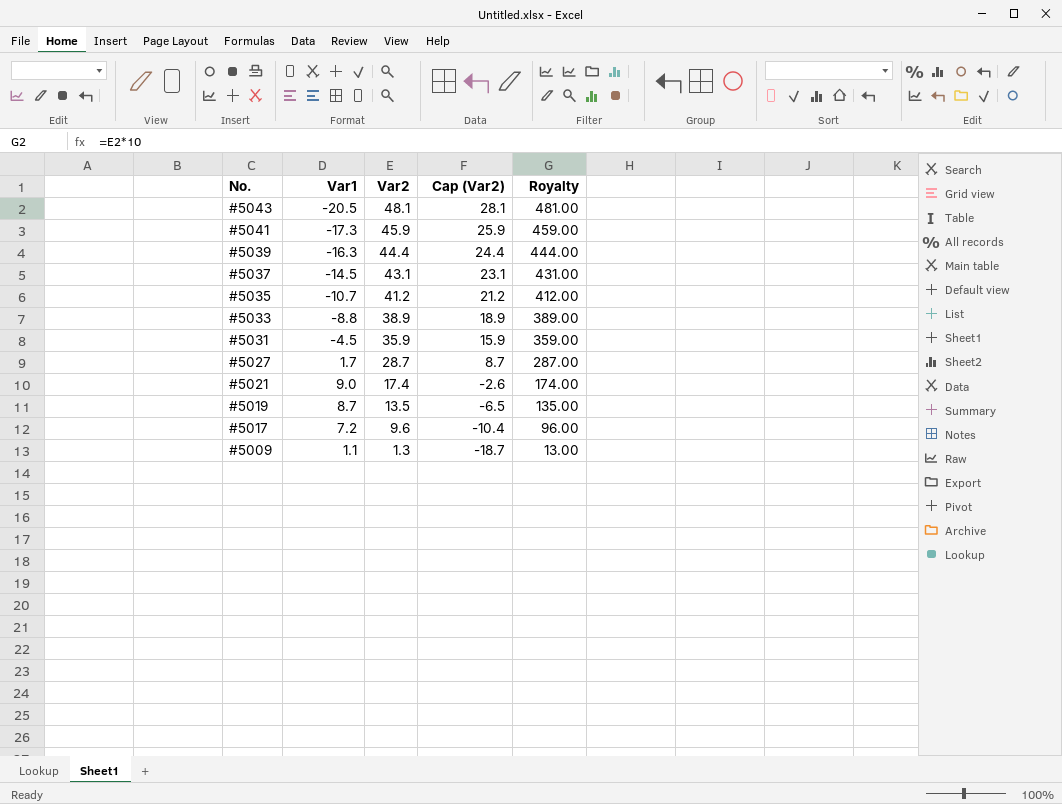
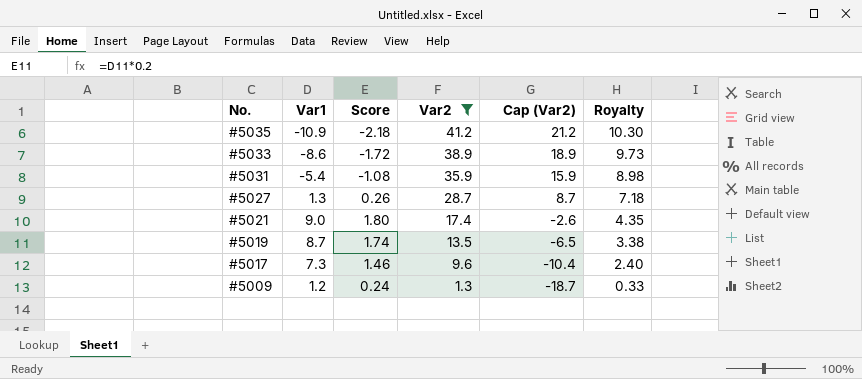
filter: none -> Var2 <= 41.2
column Score | formula: none -> [Var1] * 0.2
column Royalty | formula: [Var2] * 10 -> [Var2] * 0.25
#5035 | Var1: -10.7 -> -10.9
#5033 | Var1: -8.8 -> -8.6
#5031 | Var1: -4.5 -> -5.4
#5027 | Var1: 1.7 -> 1.3
#5017 | Var1: 7.2 -> 7.3
#5009 | Var1: 1.1 -> 1.2

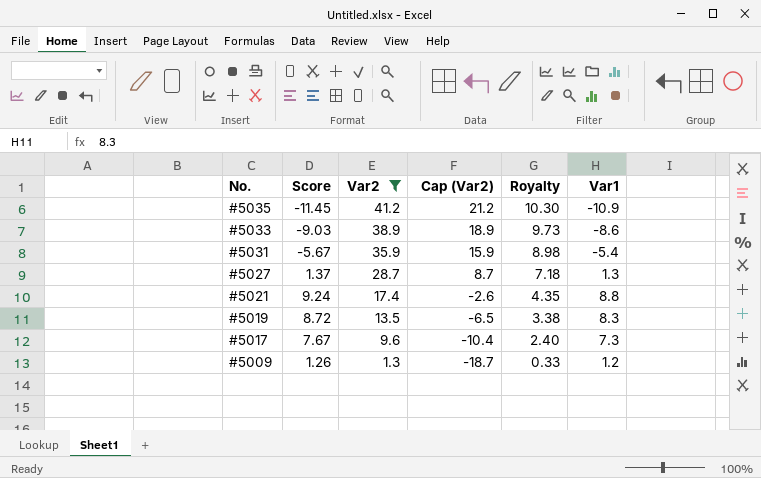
column Score | formula: [Var1] * 0.2 -> [Var1] * 1.05
column Var1 | position: 2 -> 6
#5021 | Var1: 9.0 -> 8.8
#5019 | Var1: 8.7 -> 8.3

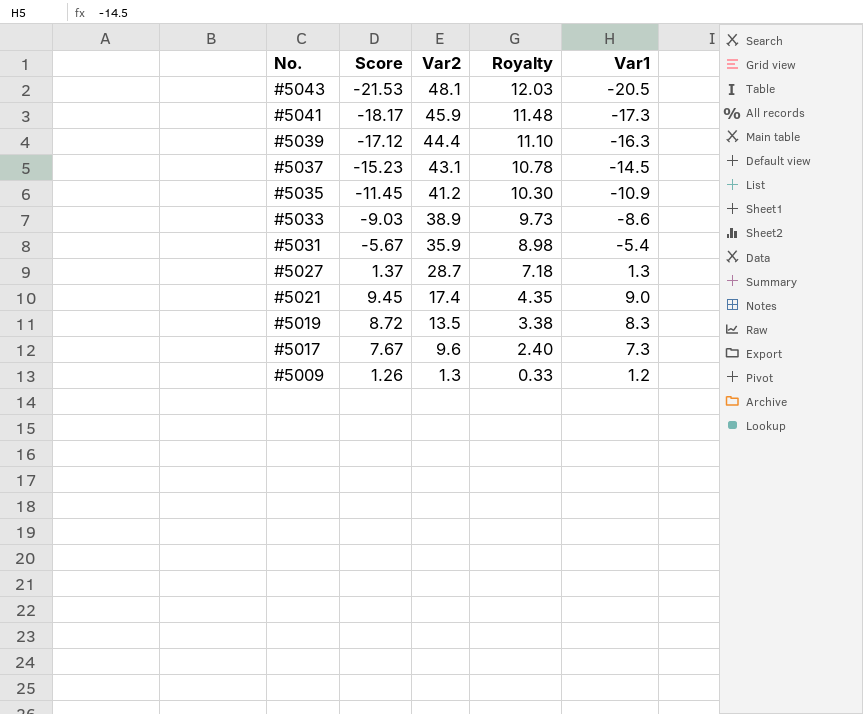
filter: Var2 <= 41.2 -> none
column Cap (Var2) | formula: [Var2] - 20 -> none
#5021 | Score: 9.24 -> 9.45
#5021 | Var1: 8.8 -> 9.0

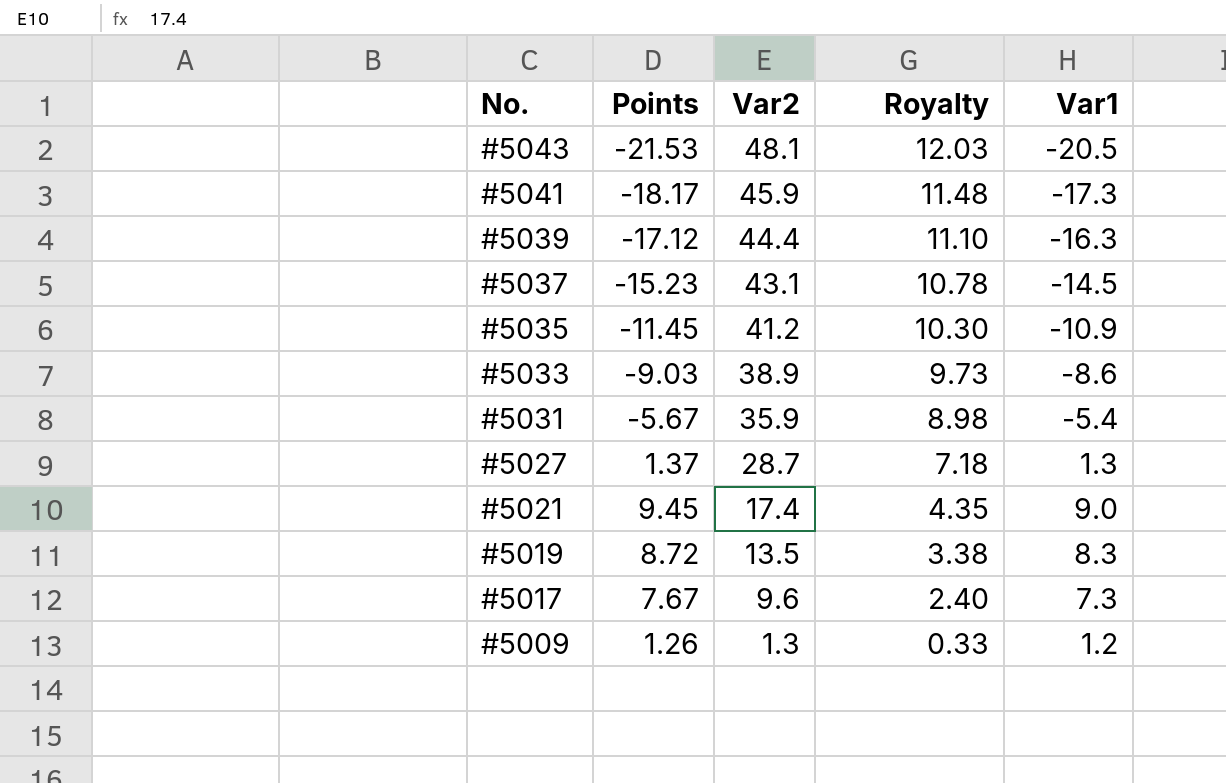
column name: Score -> Points

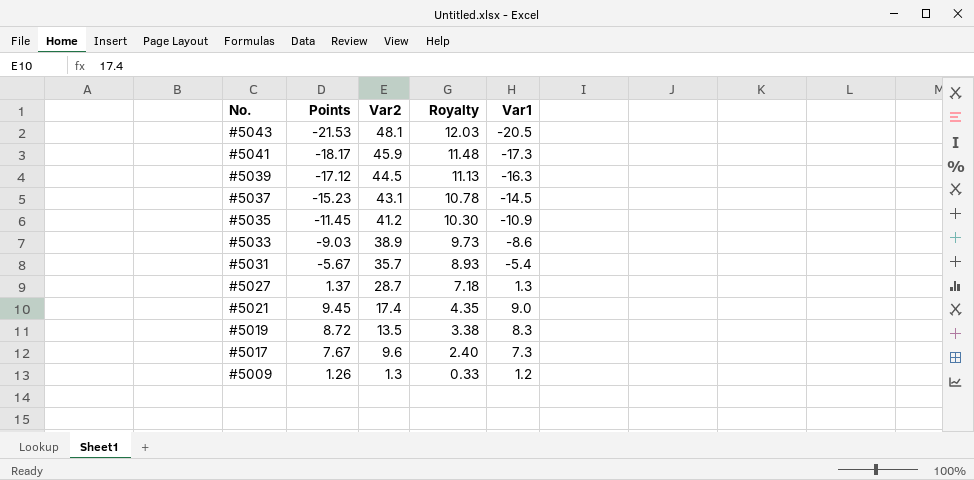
#5039 | Var2: 44.4 -> 44.5
#5039 | Royalty: 11.10 -> 11.13
#5031 | Var2: 35.9 -> 35.7
#5031 | Royalty: 8.98 -> 8.93

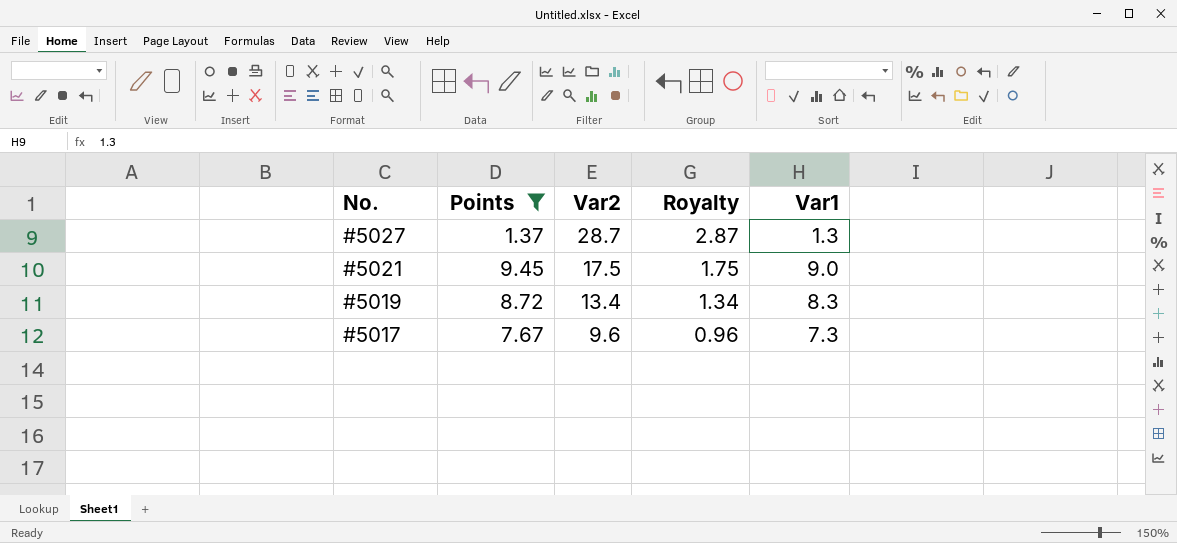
filter: none -> Points >= 1.37
column Royalty | formula: [Var2] * 0.25 -> [Var2] * 0.1
#5021 | Var2: 17.4 -> 17.5
#5019 | Var2: 13.5 -> 13.4

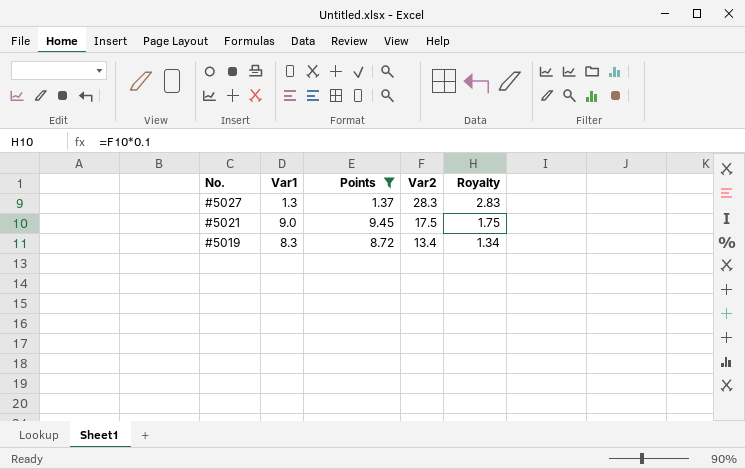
column Var1 | position: 5 -> 2
row #5017: 7.67 | 9.6 | 0.96 | 7.3 -> none
#5027 | Var2: 28.7 -> 28.3
#5027 | Royalty: 2.87 -> 2.83

